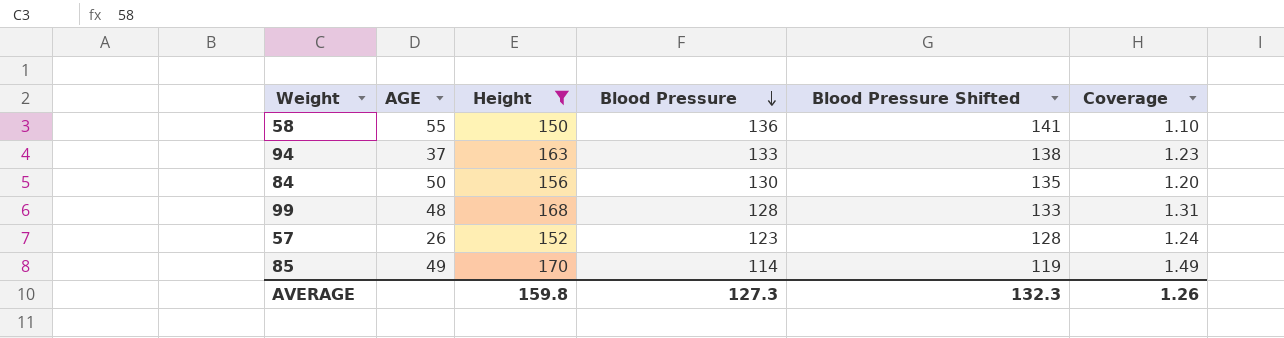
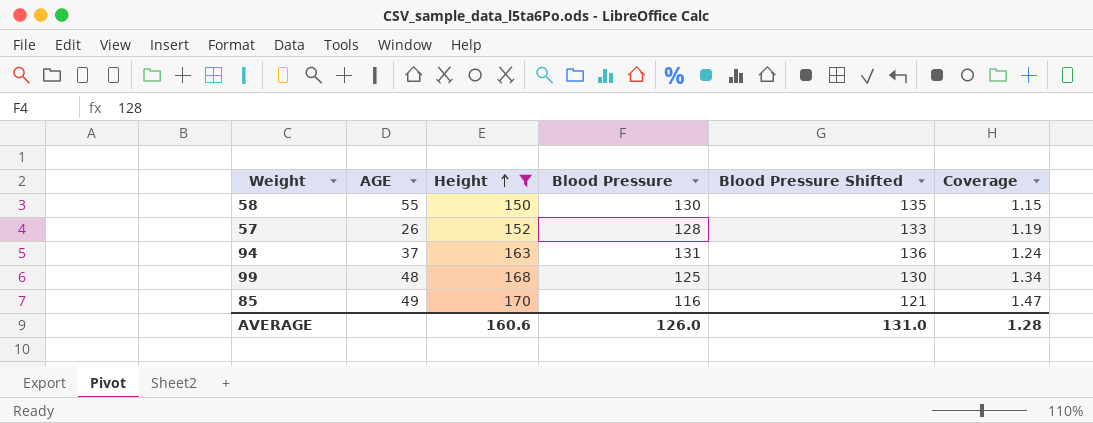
row order: Blood Pressure descending -> Height ascending
row 84: 50 | 156 | 130 | 135 | 1.20 -> none
58 | Blood Pressure: 136 -> 130
58 | Blood Pressure Shifted: 141 -> 135
58 | Coverage: 1.10 -> 1.15
57 | Blood Pressure: 123 -> 128
57 | Blood Pressure Shifted: 128 -> 133
57 | Coverage: 1.24 -> 1.19
94 | Blood Pressure: 133 -> 131
94 | Blood Pressure Shifted: 138 -> 136
94 | Coverage: 1.23 -> 1.24
99 | Blood Pressure: 128 -> 125
99 | Blood Pressure Shifted: 133 -> 130
99 | Coverage: 1.31 -> 1.34
85 | Blood Pressure: 114 -> 116
85 | Blood Pressure Shifted: 119 -> 121
85 | Coverage: 1.49 -> 1.47
AVERAGE | Height: 159.8 -> 160.6
AVERAGE | Blood Pressure: 127.3 -> 126.0
AVERAGE | Blood Pressure Shifted: 132.3 -> 131.0
AVERAGE | Coverage: 1.26 -> 1.28

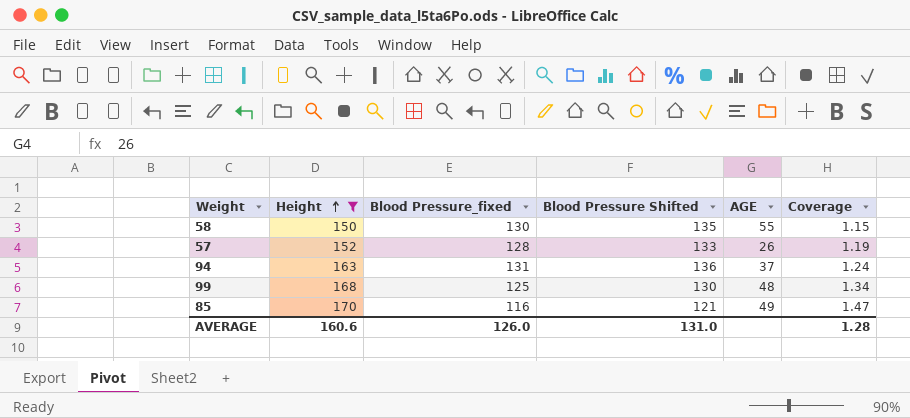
column name: Blood Pressure -> Blood Pressure_fixed
column AGE | position: 2 -> 5

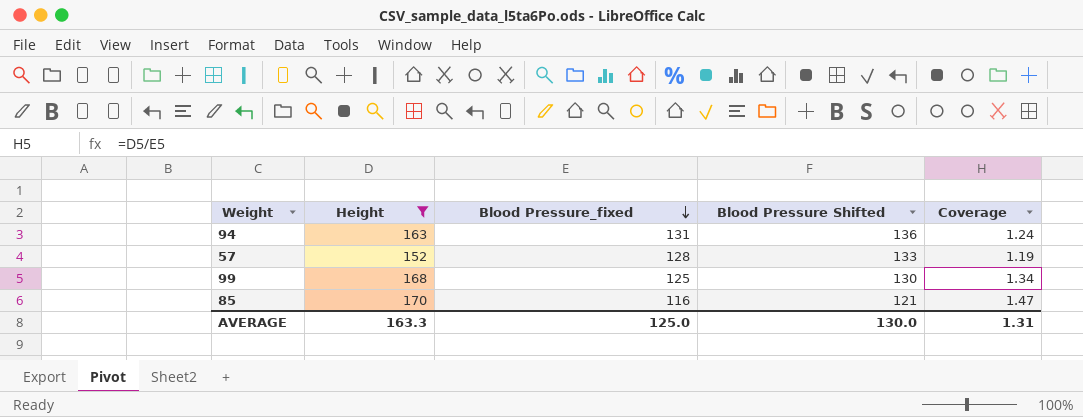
row order: Height ascending -> Blood Pressure_fixed descending
column AGE | position: 5 -> none
row 58: 150 | 130 | 135 | 55 | 1.15 -> none
AVERAGE | Height: 160.6 -> 163.3
AVERAGE | Blood Pressure_fixed: 126.0 -> 125.0
AVERAGE | Blood Pressure Shifted: 131.0 -> 130.0
AVERAGE | Coverage: 1.28 -> 1.31

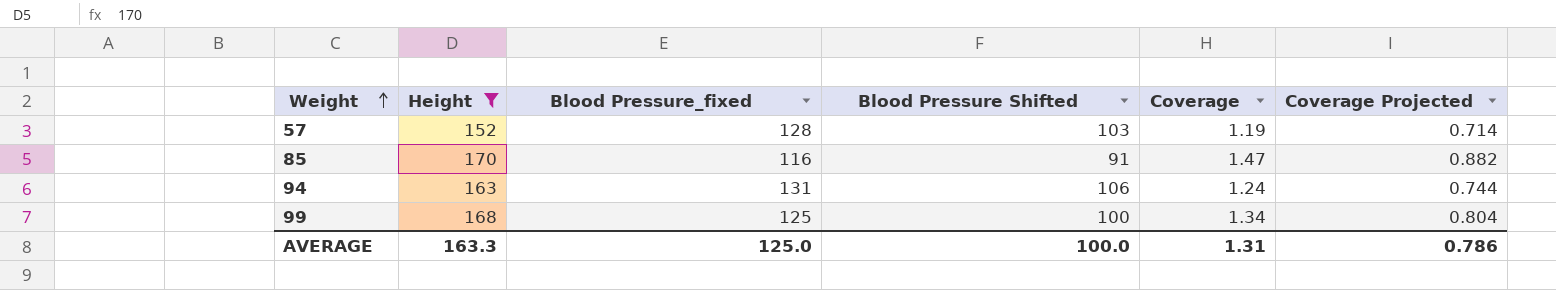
row order: Blood Pressure_fixed descending -> Weight ascending
column Blood Pressure Shifted | formula: [Blood Pressure_fixed] + 5 -> [Blood Pressure_fixed] - 25
column Coverage Projected | formula: none -> [Coverage] * 0.6
AVERAGE | Blood Pressure Shifted: 130.0 -> 100.0

